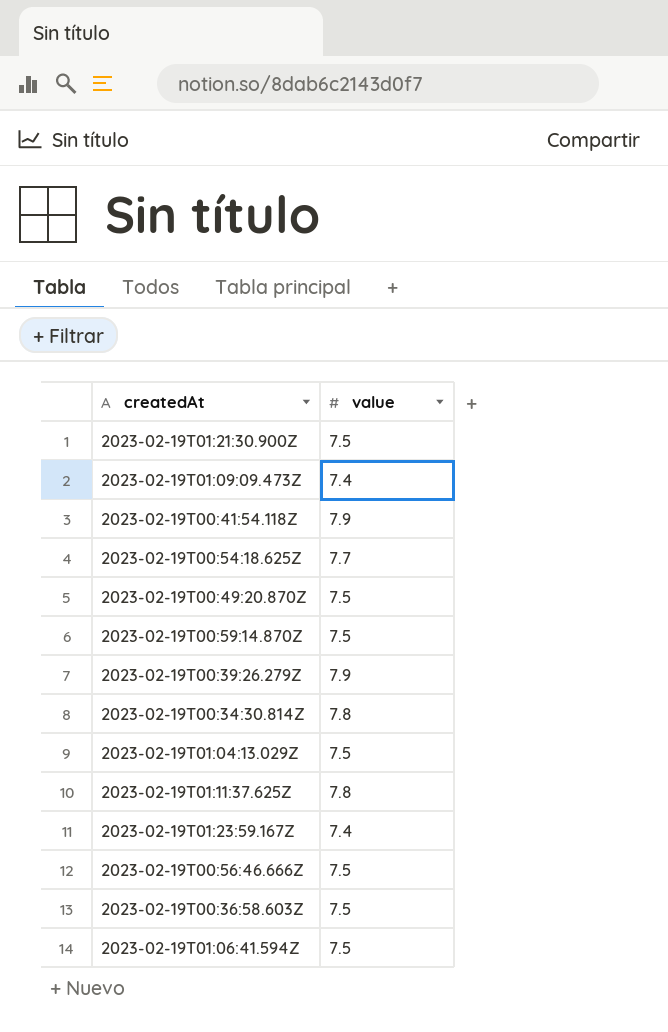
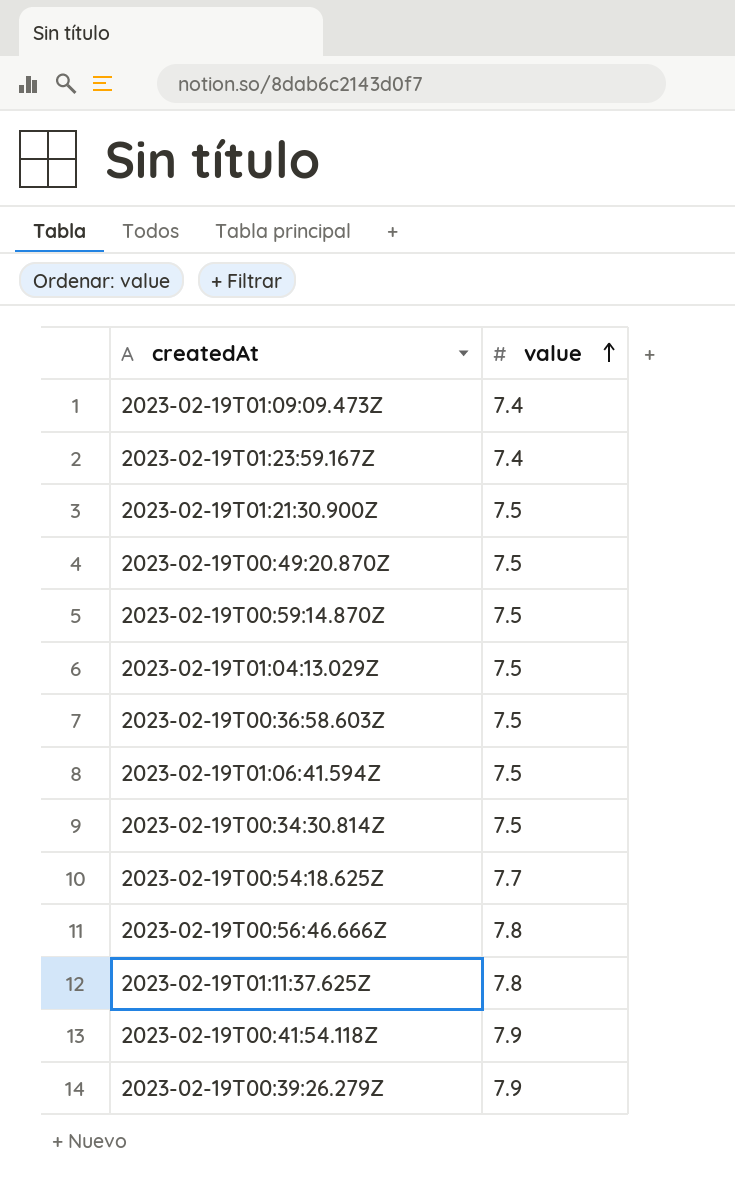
row order: none -> value ascending
2023-02-19T00:34:30.814Z | value: 7.8 -> 7.5
2023-02-19T00:56:46.666Z | value: 7.5 -> 7.8

